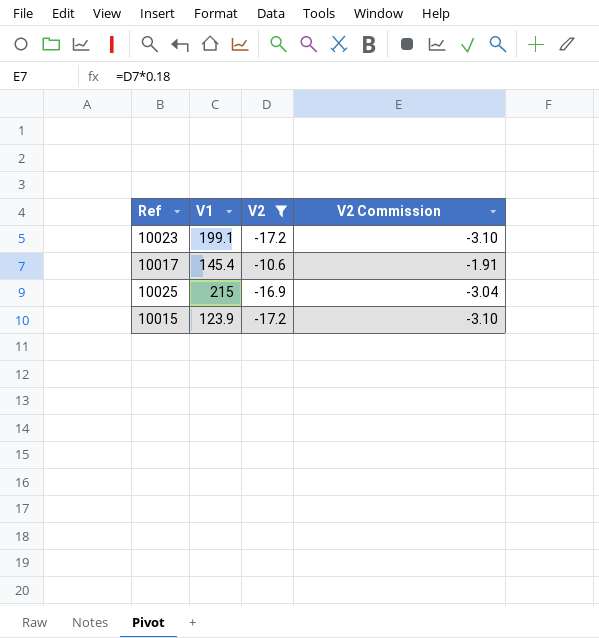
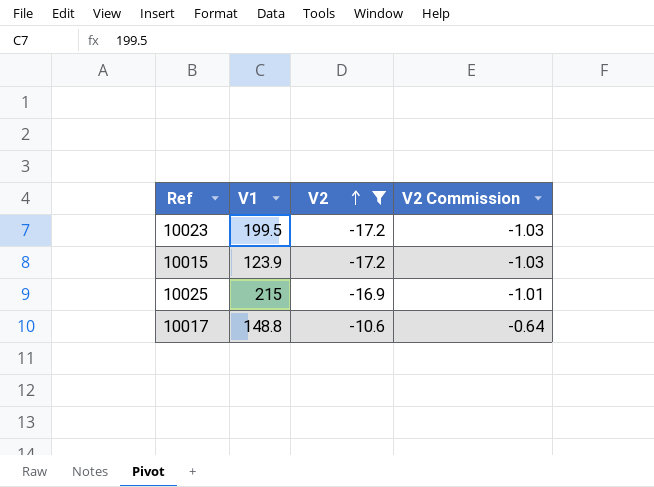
row order: none -> V2 ascending
column V2 Commission | formula: [V2] * 0.18 -> [V2] * 0.06
10023 | V1: 199.1 -> 199.5
10017 | V1: 145.4 -> 148.8

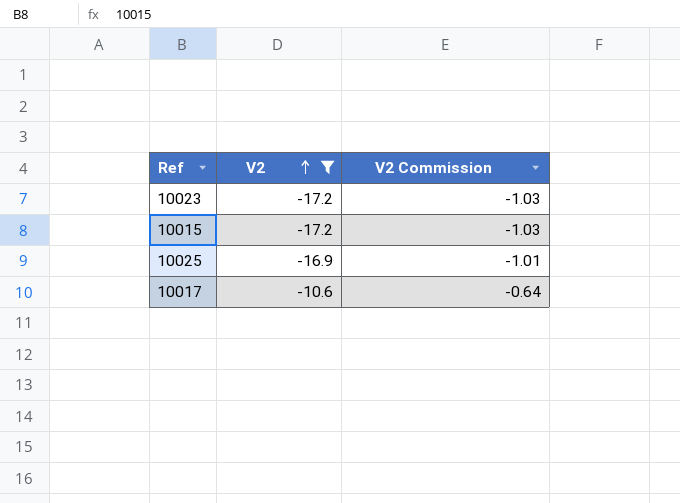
column V1 | position: 2 -> none

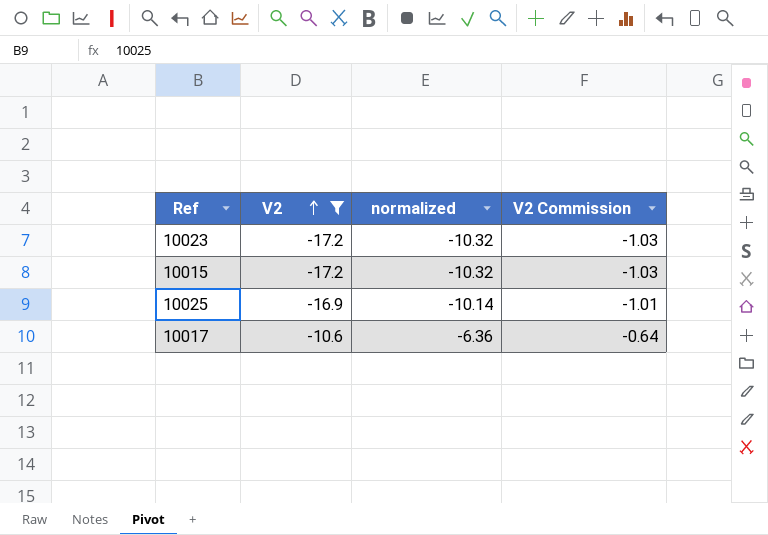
column normalized | formula: none -> [V2] * 0.6

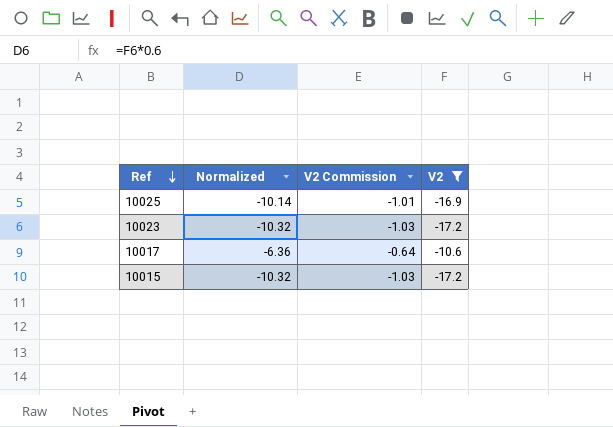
row order: V2 ascending -> Ref descending
column name: normalized -> Normalized
column V2 | position: 2 -> 4

